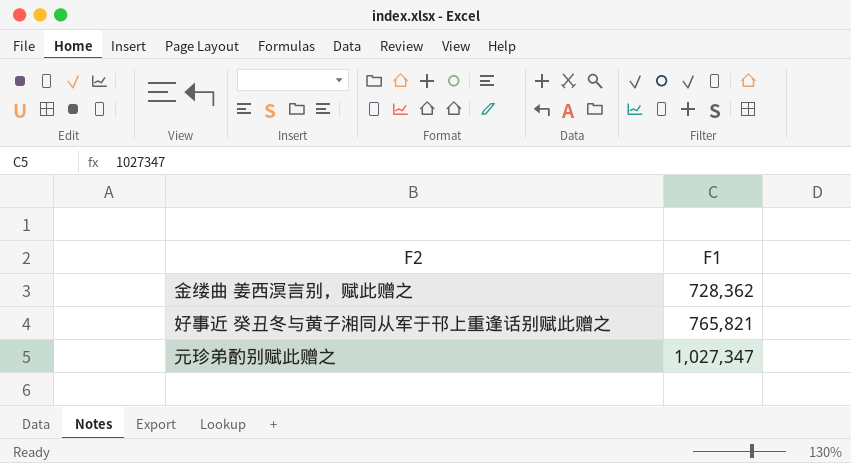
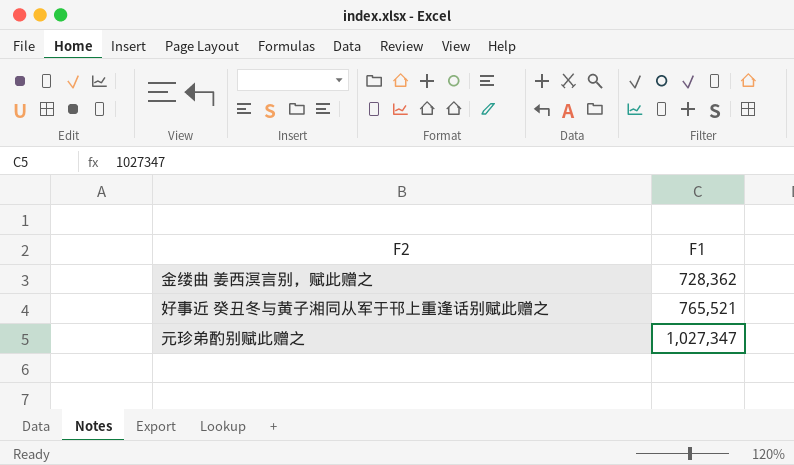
好事近 癸丑冬与黄子湘同从军于邗上重逢话别赋此赠之 | F1: 765,821 -> 765,521

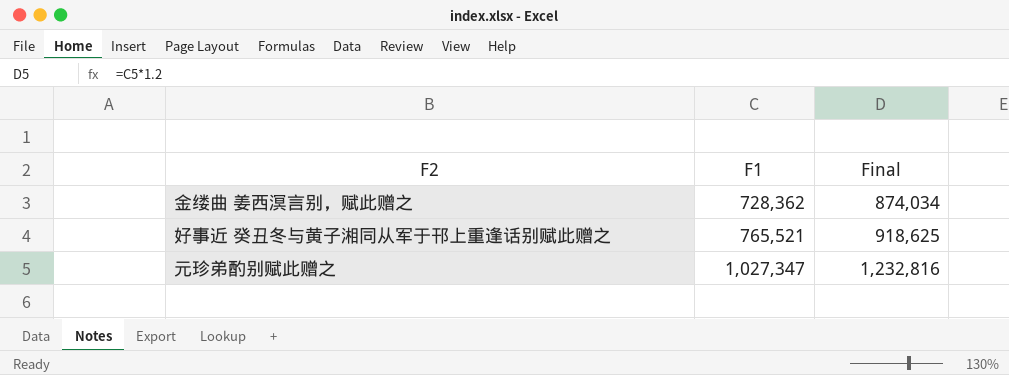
column Final | formula: none -> [F1] * 1.2

